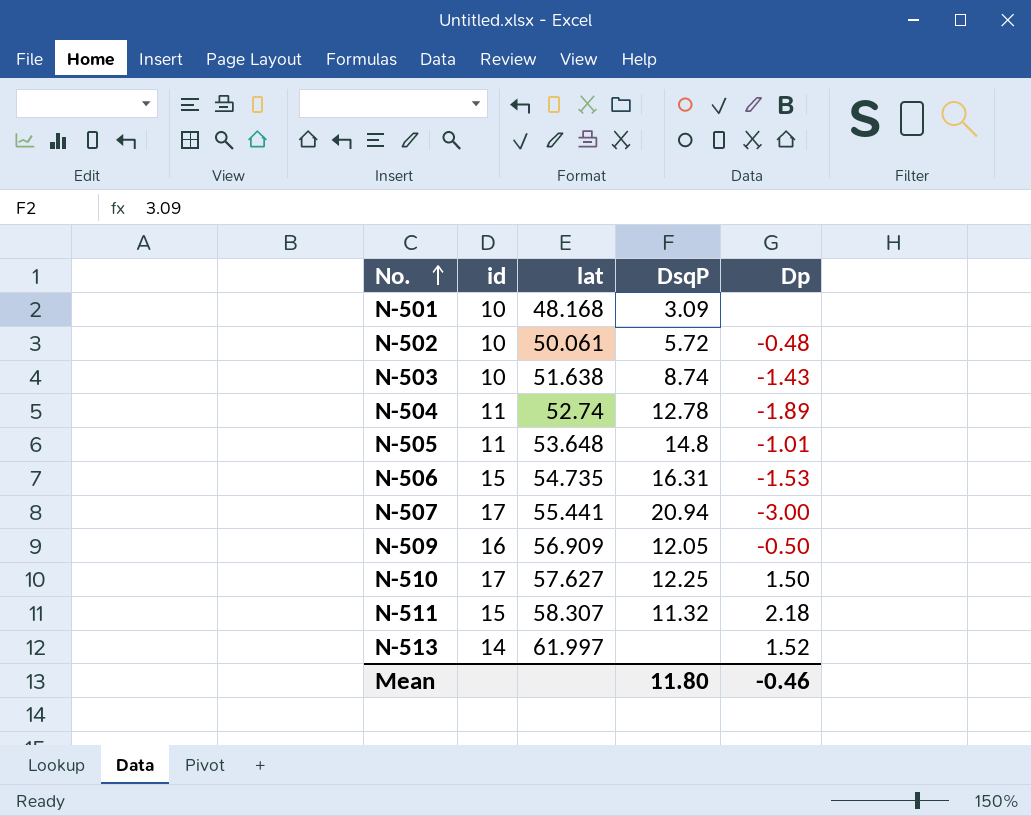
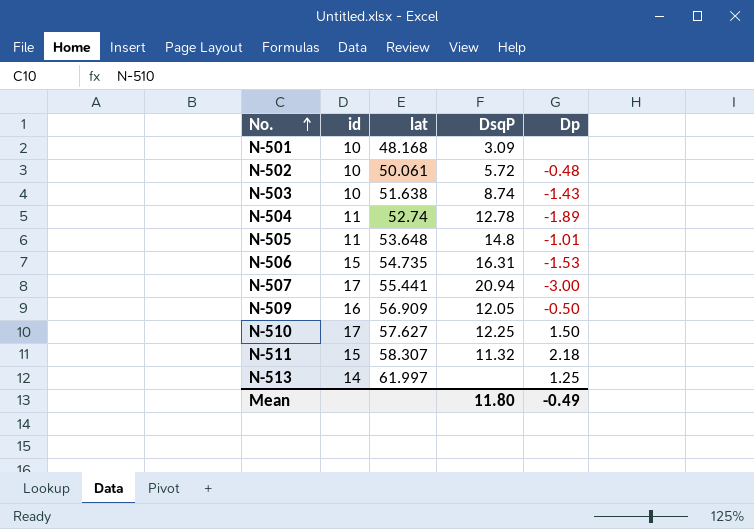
N-513 | Dp: 1.52 -> 1.25
Mean | Dp: -0.46 -> -0.49

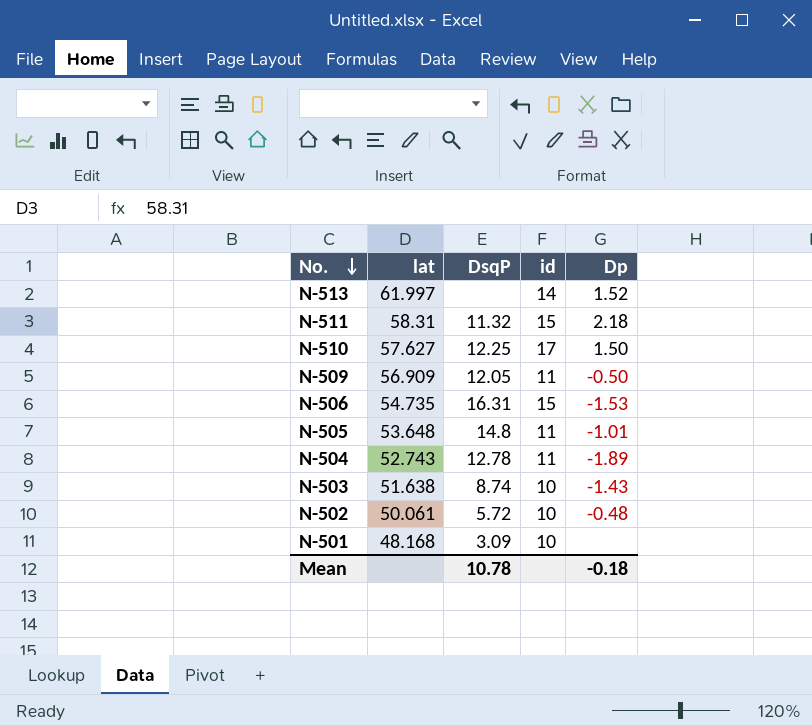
row order: No. ascending -> No. descending
column id | position: 2 -> 4
row N-507: 17 | 55.441 | 20.94 | -3.00 -> none
N-513 | Dp: 1.25 -> 1.52
N-511 | lat: 58.307 -> 58.31
N-509 | id: 16 -> 11
N-504 | lat: 52.74 -> 52.743
Mean | DsqP: 11.80 -> 10.78
Mean | Dp: -0.49 -> -0.18

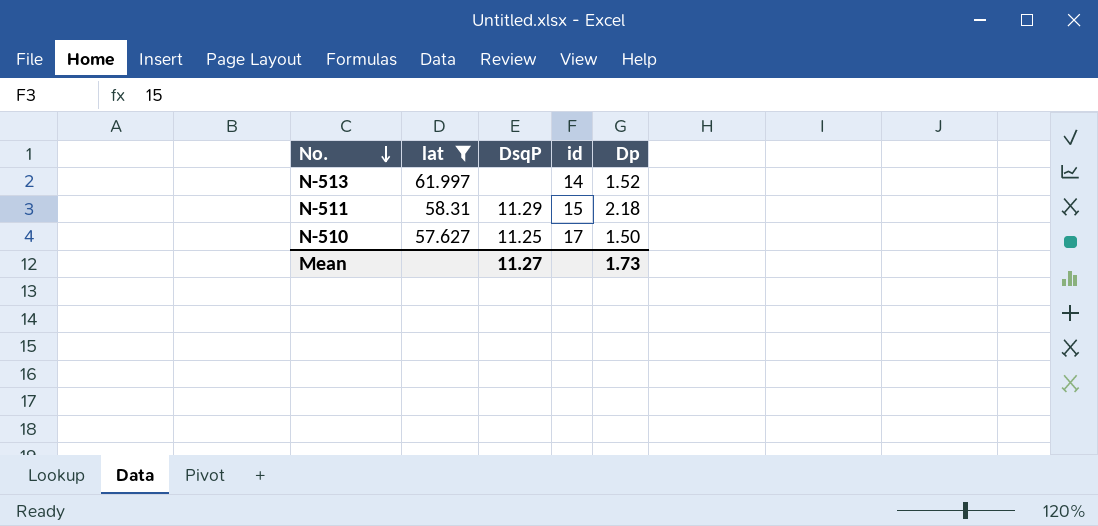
filter: none -> lat >= 57.627
N-511 | DsqP: 11.32 -> 11.29
N-510 | DsqP: 12.25 -> 11.25
Mean | DsqP: 10.78 -> 11.27
Mean | Dp: -0.18 -> 1.73

